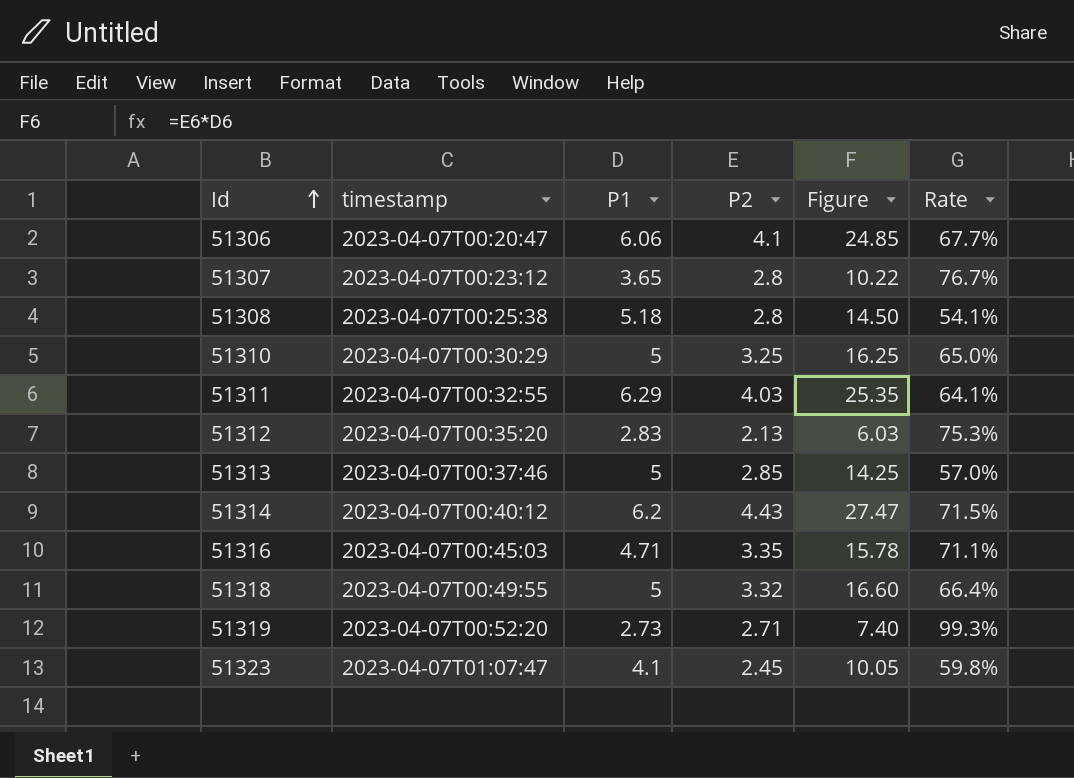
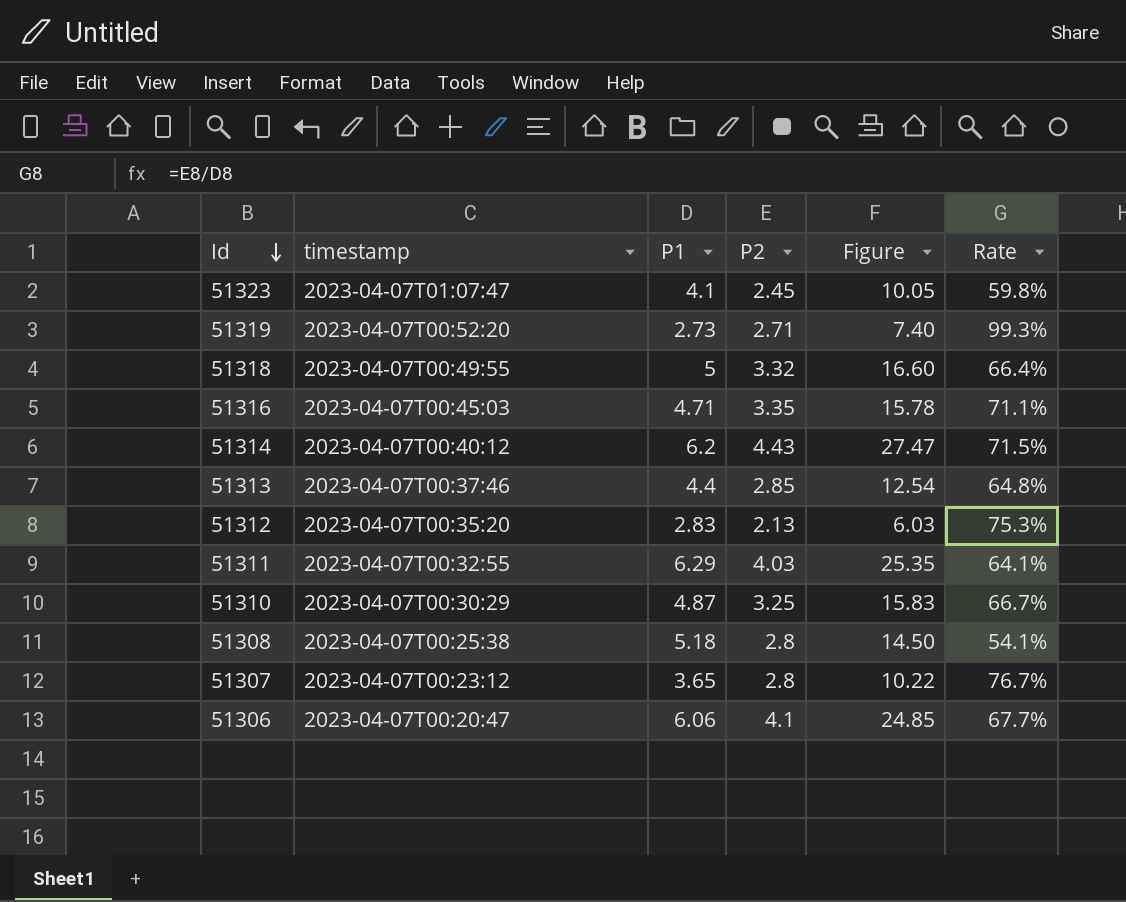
row order: Id ascending -> Id descending
51313 | P1: 5 -> 4.4
51313 | Figure: 14.25 -> 12.54
51313 | Rate: 57.0% -> 64.8%
51310 | P1: 5 -> 4.87
51310 | Figure: 16.25 -> 15.83
51310 | Rate: 65.0% -> 66.7%

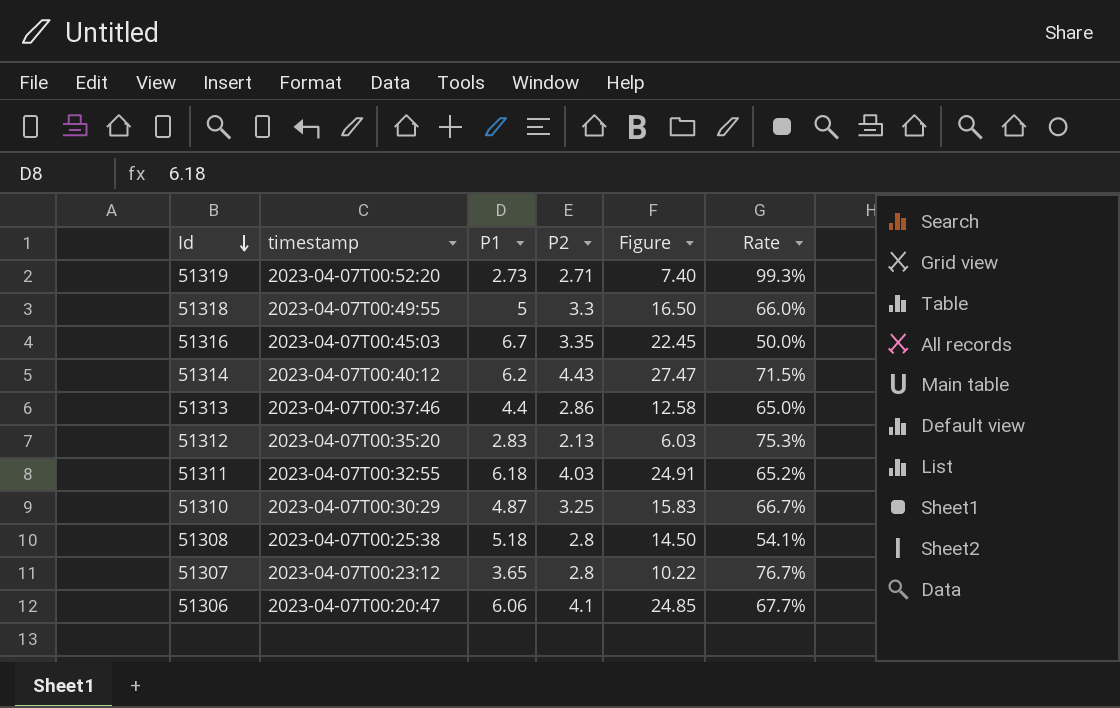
row 51323: 2023-04-07T01:07:47 | 4.1 | 2.45 | 10.05 | 59.8% -> none
51318 | P2: 3.32 -> 3.3
51318 | Figure: 16.60 -> 16.50
51318 | Rate: 66.4% -> 66.0%
51316 | P1: 4.71 -> 6.7
51316 | Figure: 15.78 -> 22.45
51316 | Rate: 71.1% -> 50.0%
51313 | P2: 2.85 -> 2.86
51313 | Figure: 12.54 -> 12.58
51313 | Rate: 64.8% -> 65.0%
51311 | P1: 6.29 -> 6.18
51311 | Figure: 25.35 -> 24.91
51311 | Rate: 64.1% -> 65.2%

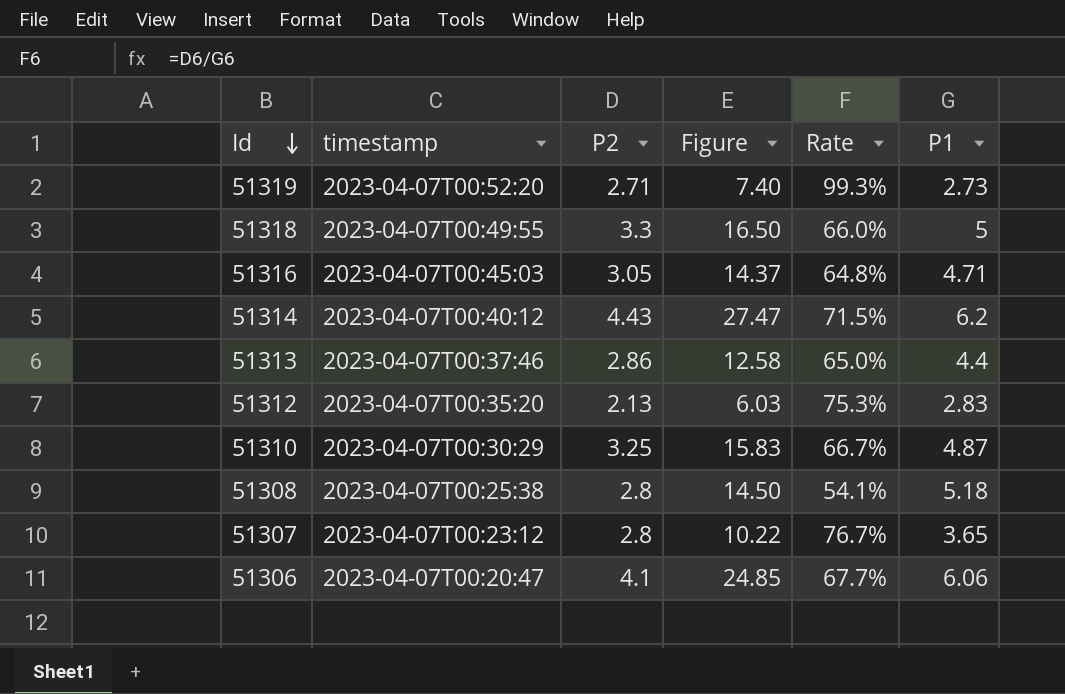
column P1 | position: 3 -> 6
row 51311: 2023-04-07T00:32:55 | 6.18 | 4.03 | 24.91 | 65.2% -> none
51316 | P2: 3.35 -> 3.05
51316 | Figure: 22.45 -> 14.37
51316 | Rate: 50.0% -> 64.8%
51316 | P1: 6.7 -> 4.71

